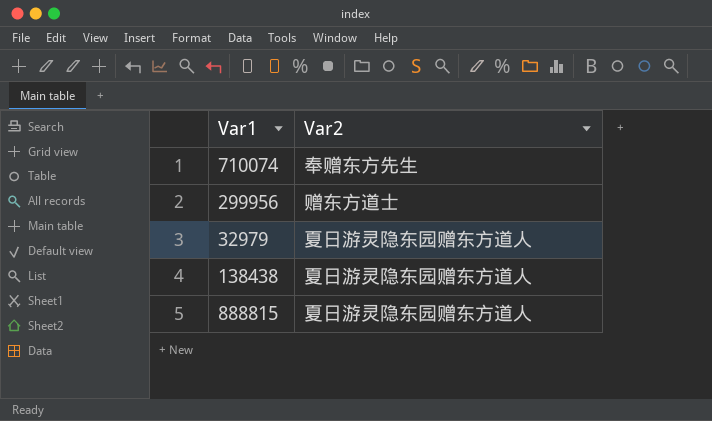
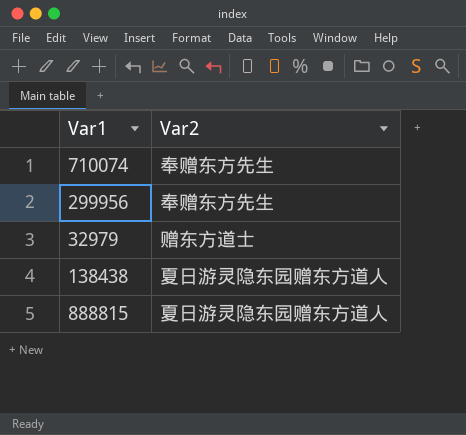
299956 | Var2: 赠东方道士 -> 奉赠东方先生
32979 | Var2: 夏日游灵隐东园赠东方道人 -> 赠东方道士

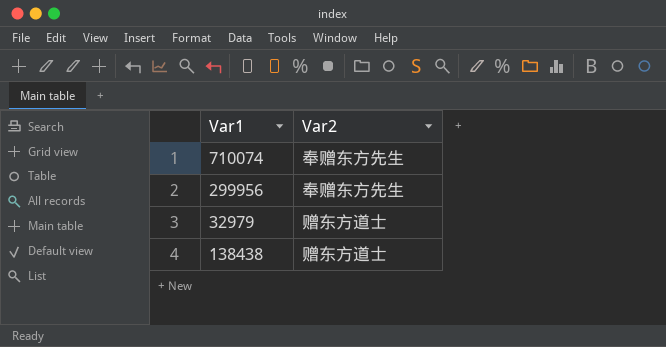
row 888815: 夏日游灵隐东园赠东方道人 -> none
138438 | Var2: 夏日游灵隐东园赠东方道人 -> 赠东方道士

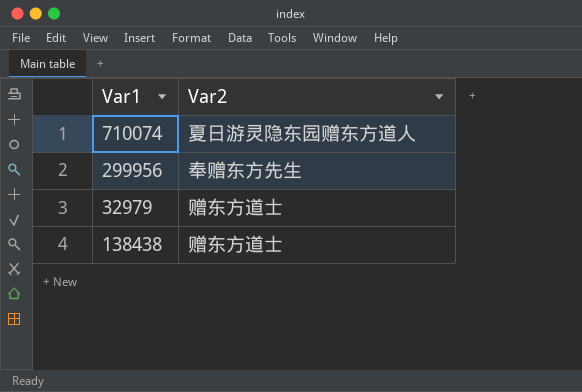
710074 | Var2: 奉赠东方先生 -> 夏日游灵隐东园赠东方道人

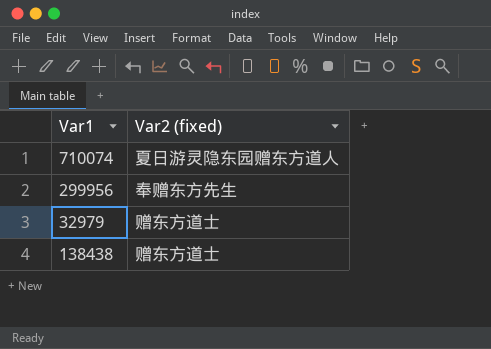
column name: Var2 -> Var2 (fixed)

